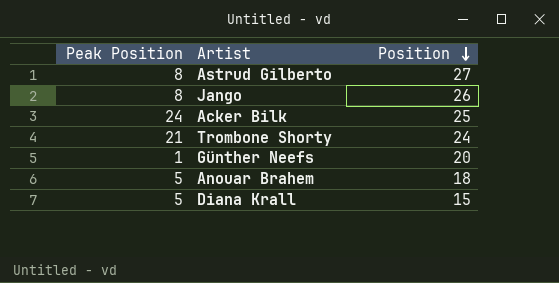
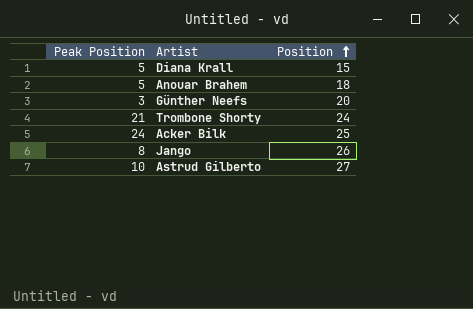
row order: Position descending -> Position ascending
Günther Neefs | Peak Position: 1 -> 3
Astrud Gilberto | Peak Position: 8 -> 10

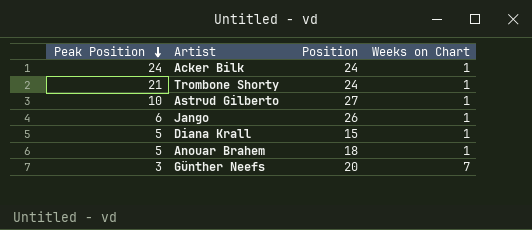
row order: Position ascending -> Peak Position descending
column Weeks on Chart | position: none -> 4
Acker Bilk | Position: 25 -> 24
Jango | Peak Position: 8 -> 6

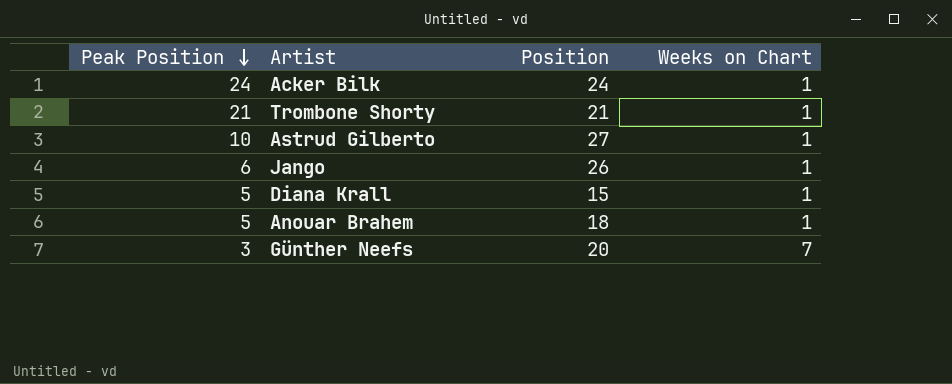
Trombone Shorty | Position: 24 -> 21

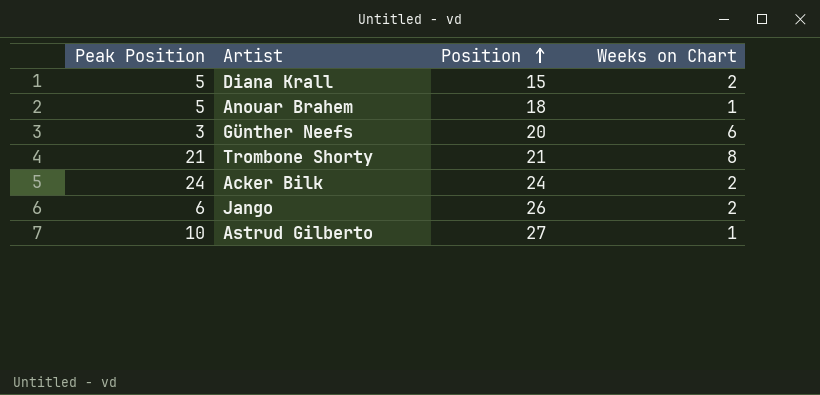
row order: Peak Position descending -> Position ascending
Diana Krall | Weeks on Chart: 1 -> 2
Günther Neefs | Weeks on Chart: 7 -> 6
Trombone Shorty | Weeks on Chart: 1 -> 8
Acker Bilk | Weeks on Chart: 1 -> 2
Jango | Weeks on Chart: 1 -> 2

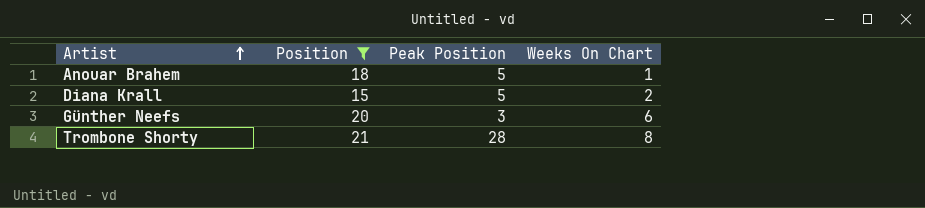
filter: none -> Position <= 21
row order: Position ascending -> Artist ascending
column Peak Position | position: 1 -> 3
column name: Weeks on Chart -> Weeks On Chart
Trombone Shorty | Peak Position: 21 -> 28

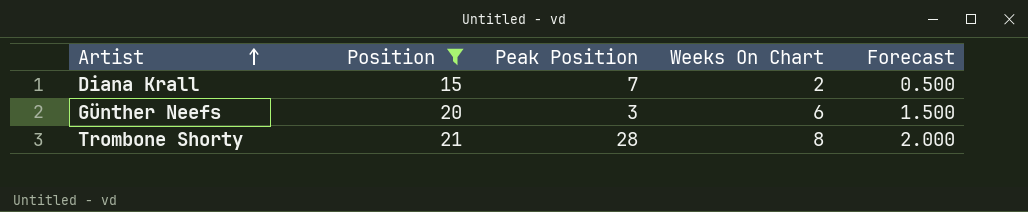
column Forecast | formula: none -> [Weeks On Chart] * 0.25
row Anouar Brahem: 18 | 5 | 1 -> none
Diana Krall | Peak Position: 5 -> 7

